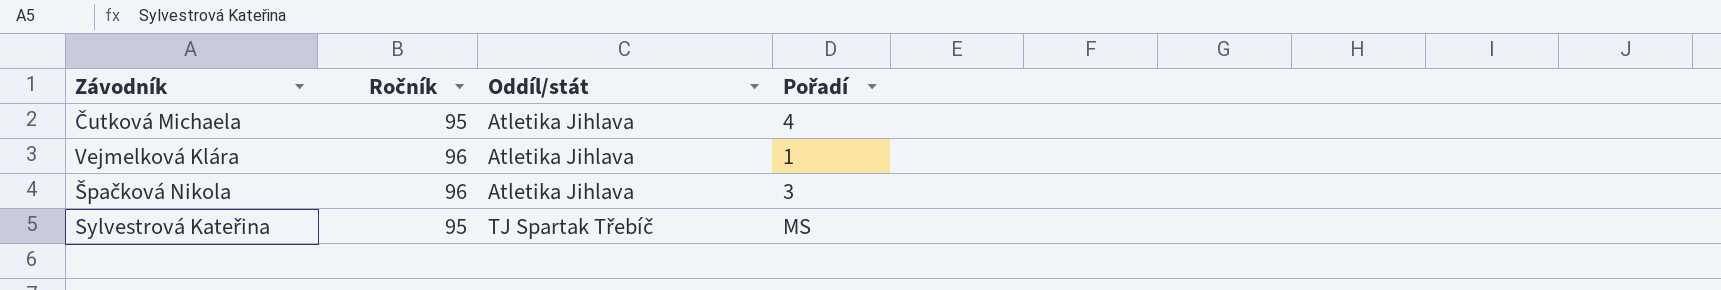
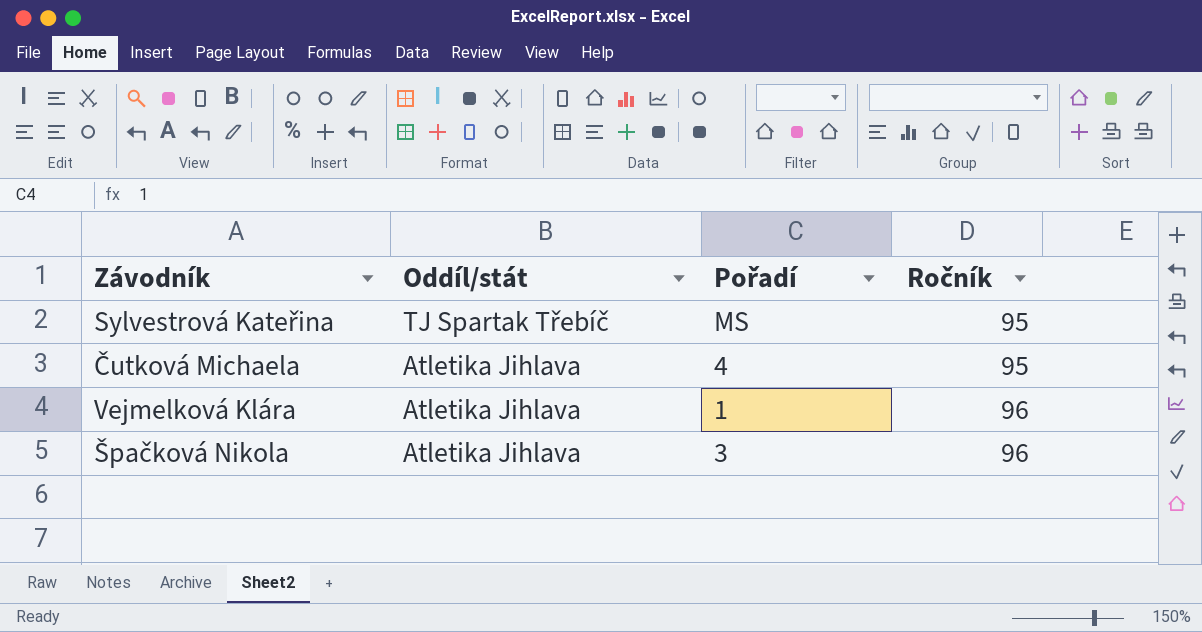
row order: Oddíl/stát ascending -> Oddíl/stát descending
column Ročník | position: 2 -> 4

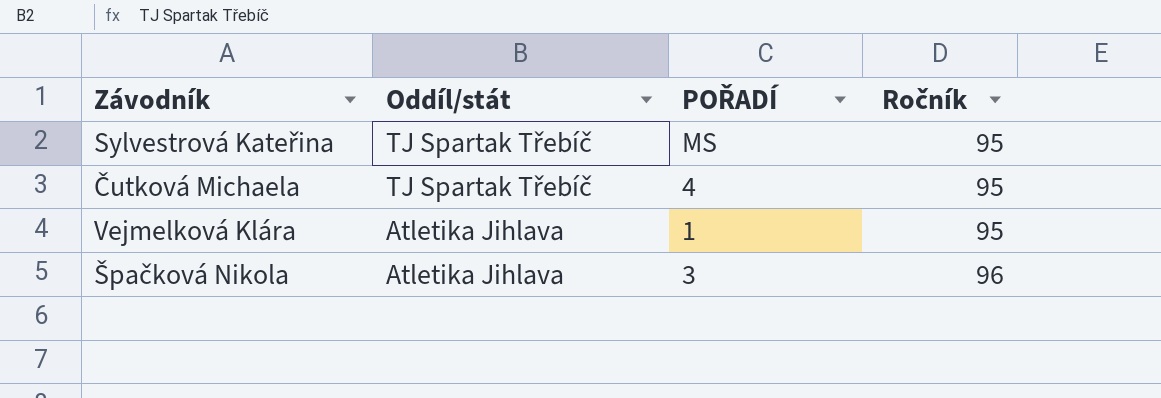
column name: Pořadí -> POŘADÍ
Čutková Michaela | Oddíl/stát: Atletika Jihlava -> TJ Spartak Třebíč
Vejmelková Klára | Ročník: 96 -> 95

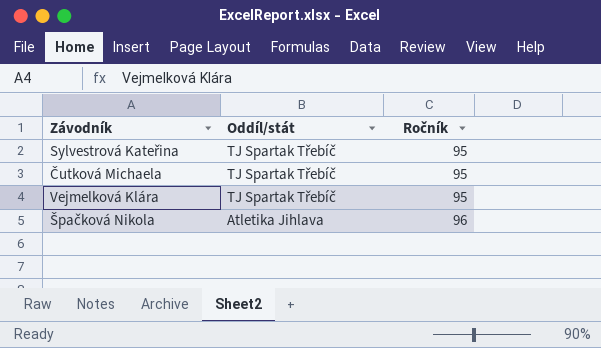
column POŘADÍ | position: 3 -> none
Vejmelková Klára | Oddíl/stát: Atletika Jihlava -> TJ Spartak Třebíč

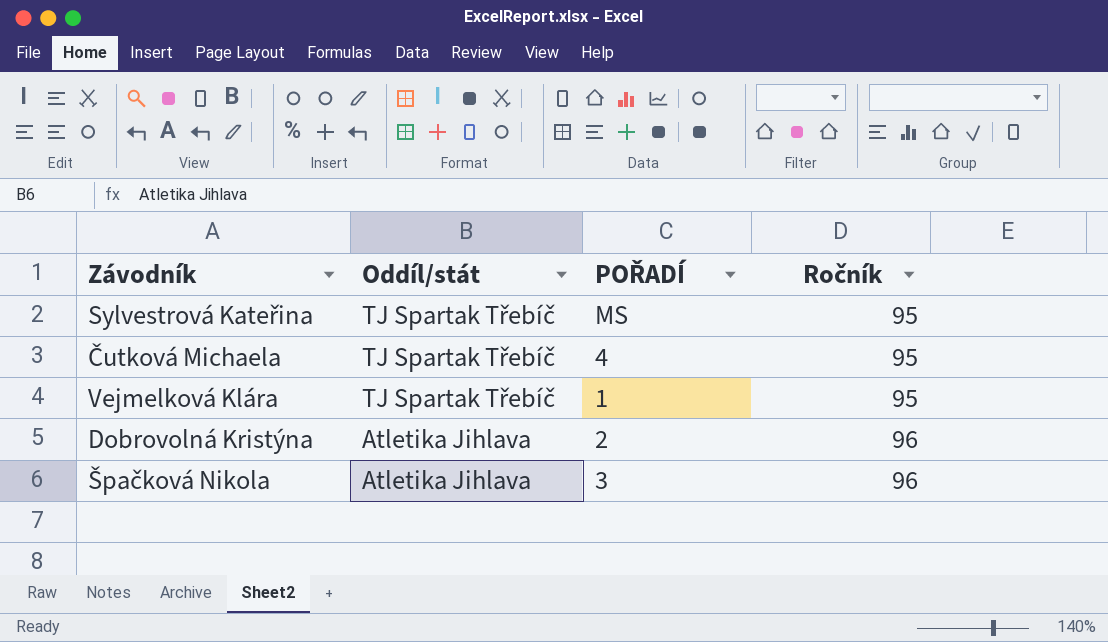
column POŘADÍ | position: none -> 3
row Dobrovolná Kristýna: none -> Atletika Jihlava | 2 | 96

